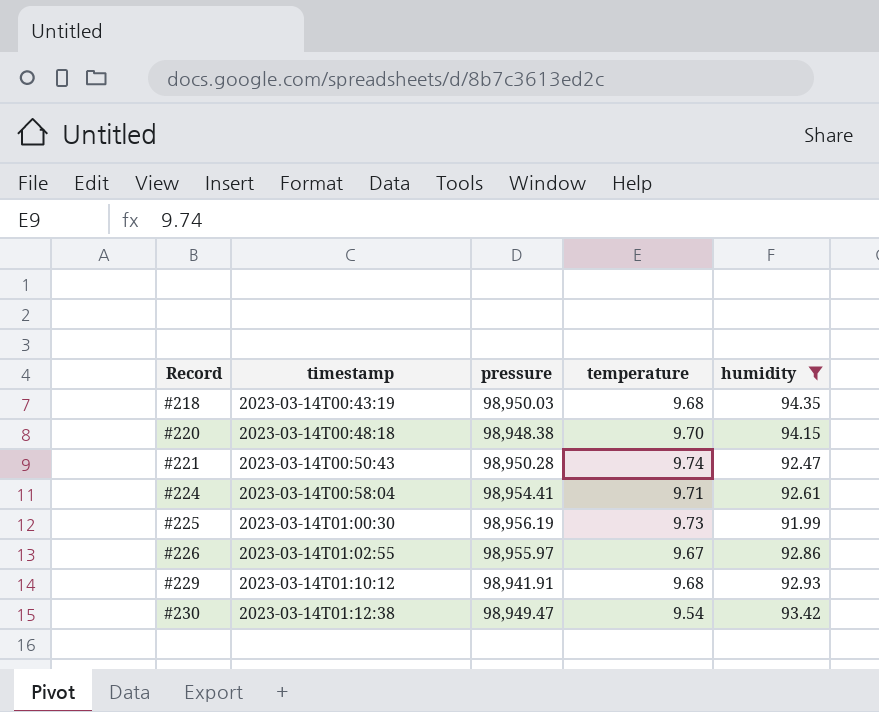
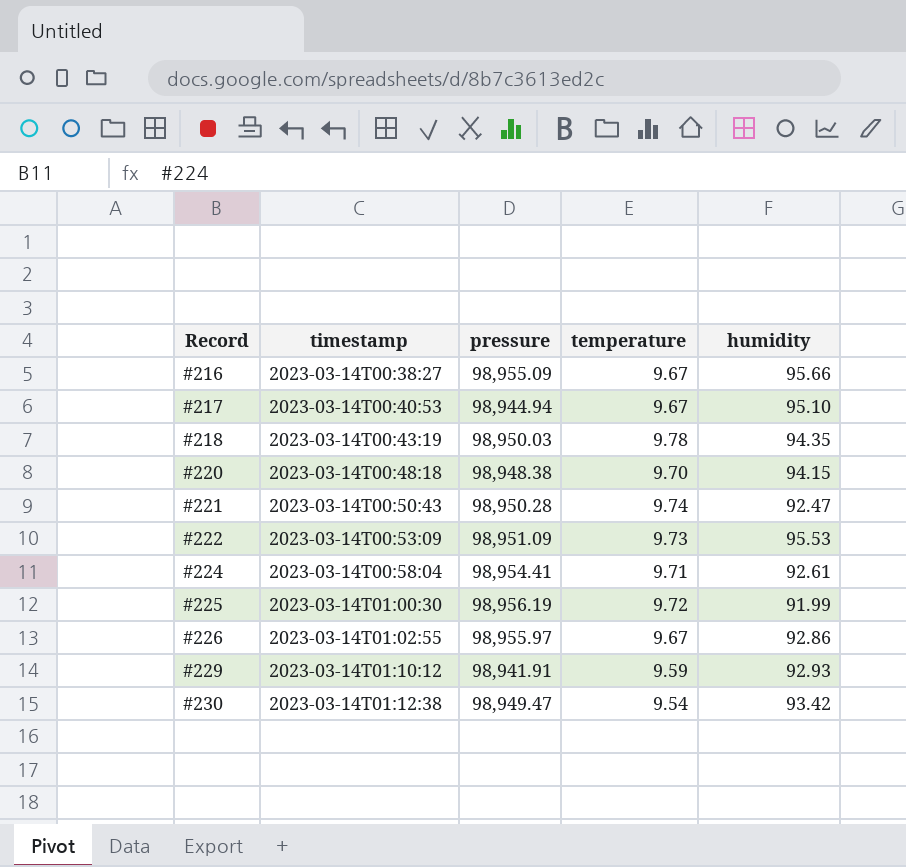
filter: humidity <= 94.35 -> none
#218 | temperature: 9.68 -> 9.78
#225 | temperature: 9.73 -> 9.72
#229 | temperature: 9.68 -> 9.59

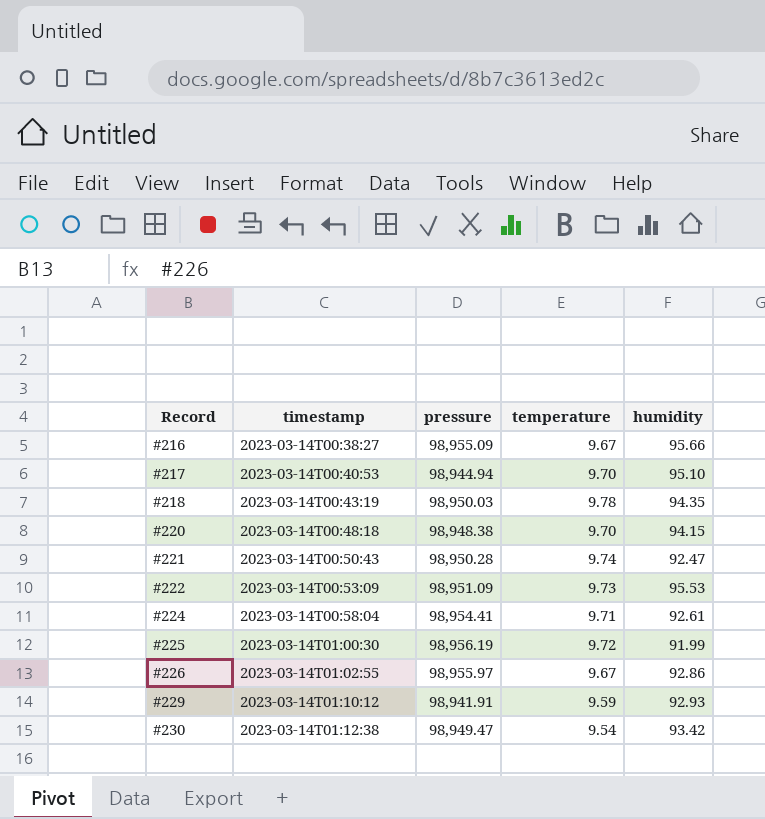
#217 | temperature: 9.67 -> 9.70

